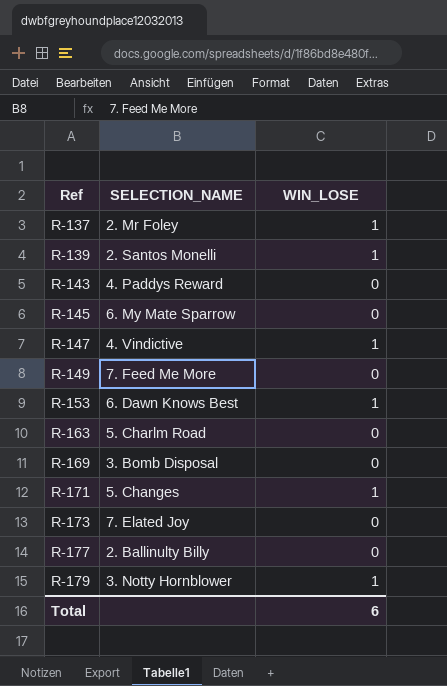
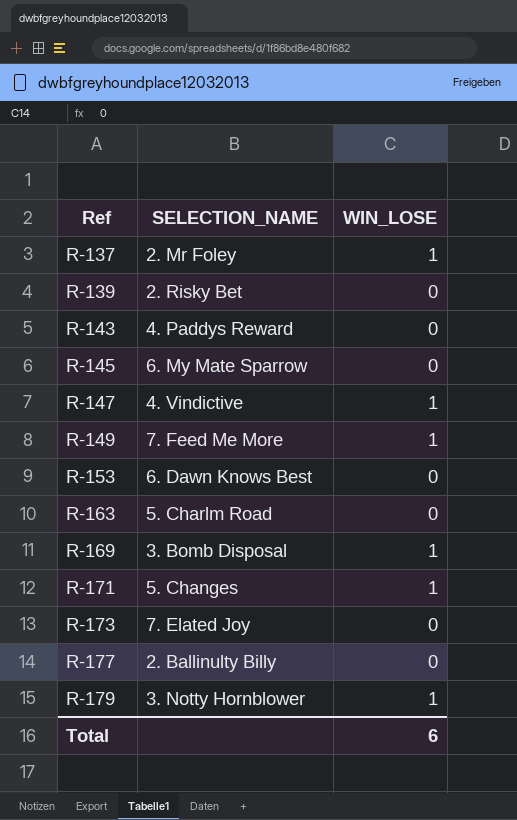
R-139 | SELECTION_NAME: 2. Santos Monelli -> 2. Risky Bet
R-139 | WIN_LOSE: 1 -> 0
R-149 | WIN_LOSE: 0 -> 1
R-153 | WIN_LOSE: 1 -> 0
R-169 | WIN_LOSE: 0 -> 1

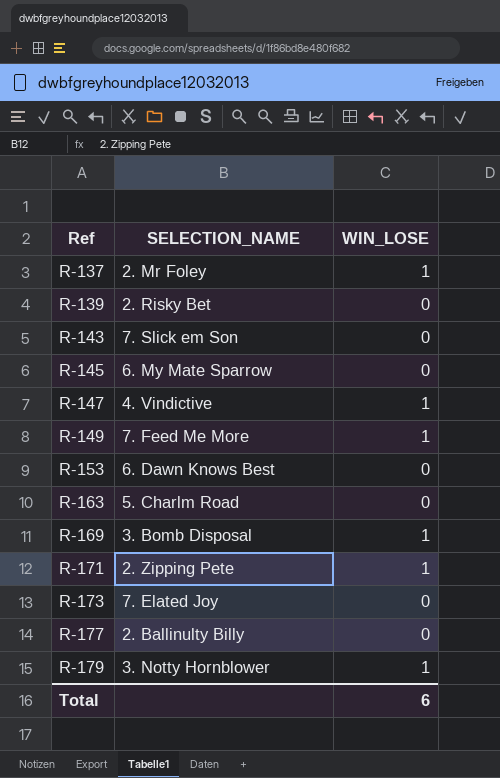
R-143 | SELECTION_NAME: 4. Paddys Reward -> 7. Slick em Son
R-171 | SELECTION_NAME: 5. Changes -> 2. Zipping Pete

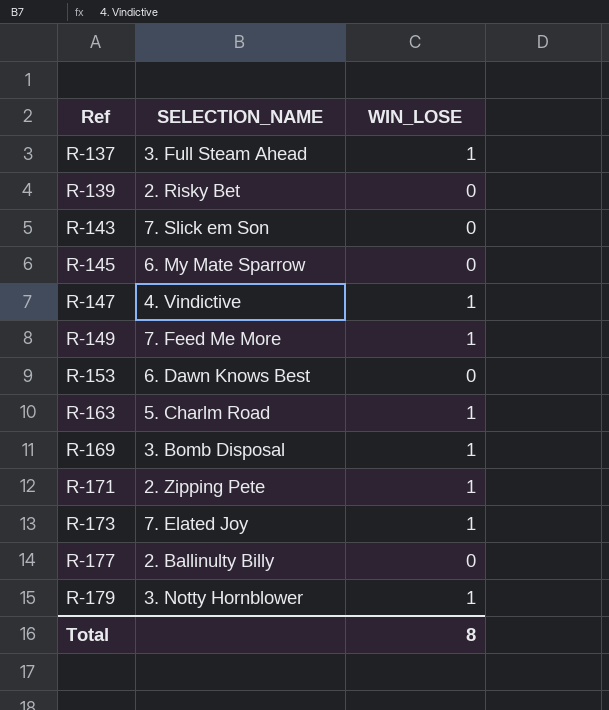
R-137 | SELECTION_NAME: 2. Mr Foley -> 3. Full Steam Ahead
R-163 | WIN_LOSE: 0 -> 1
R-173 | WIN_LOSE: 0 -> 1
Total | WIN_LOSE: 6 -> 8

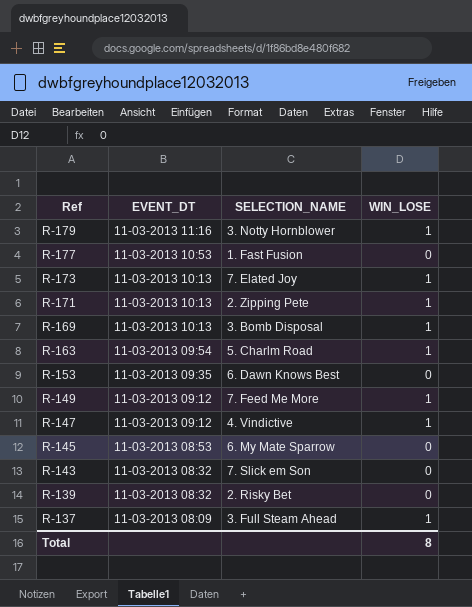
row order: Ref ascending -> Ref descending
column EVENT_DT | position: none -> 2
R-177 | SELECTION_NAME: 2. Ballinulty Billy -> 1. Fast Fusion

